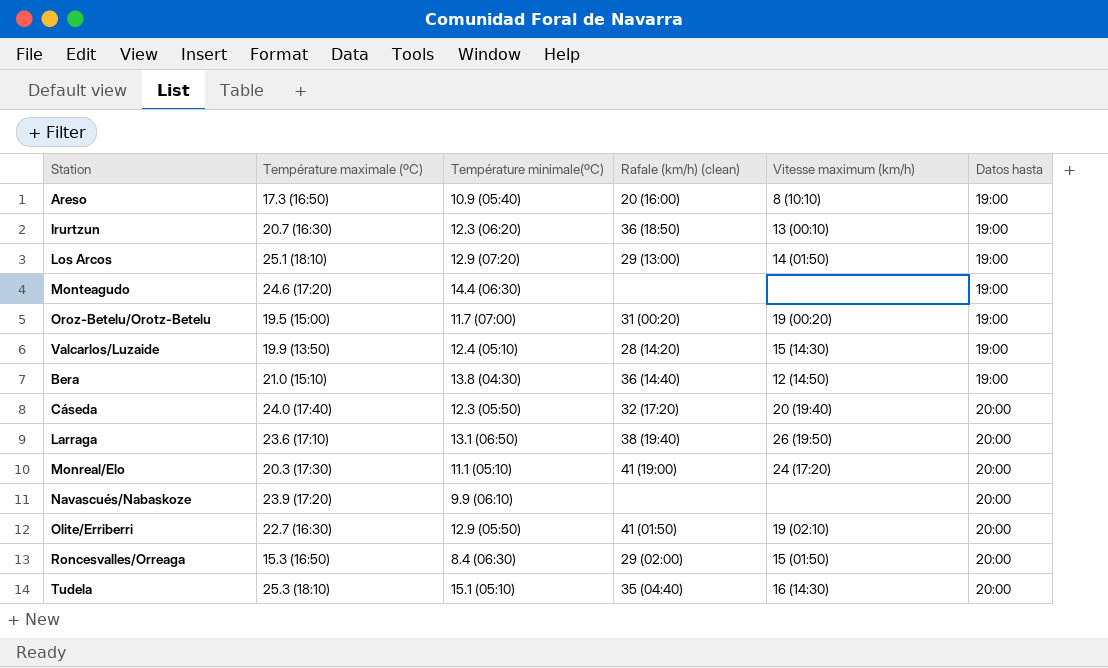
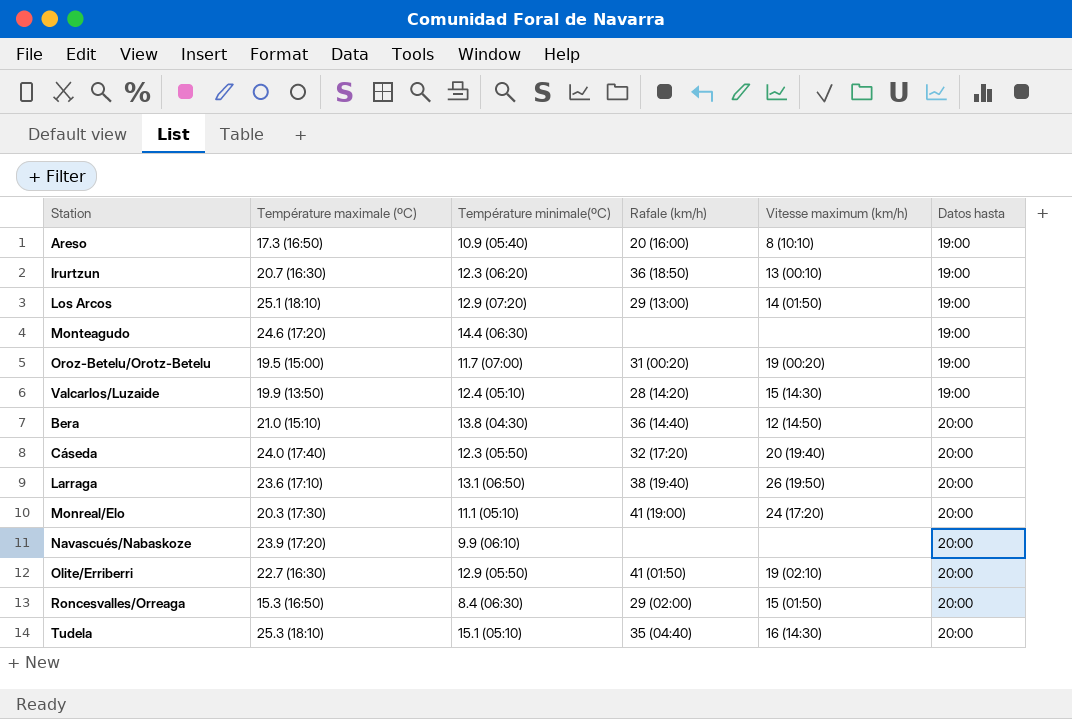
column name: Rafale (km/h) (clean) -> Rafale (km/h)
Bera | Datos hasta: 19:00 -> 20:00

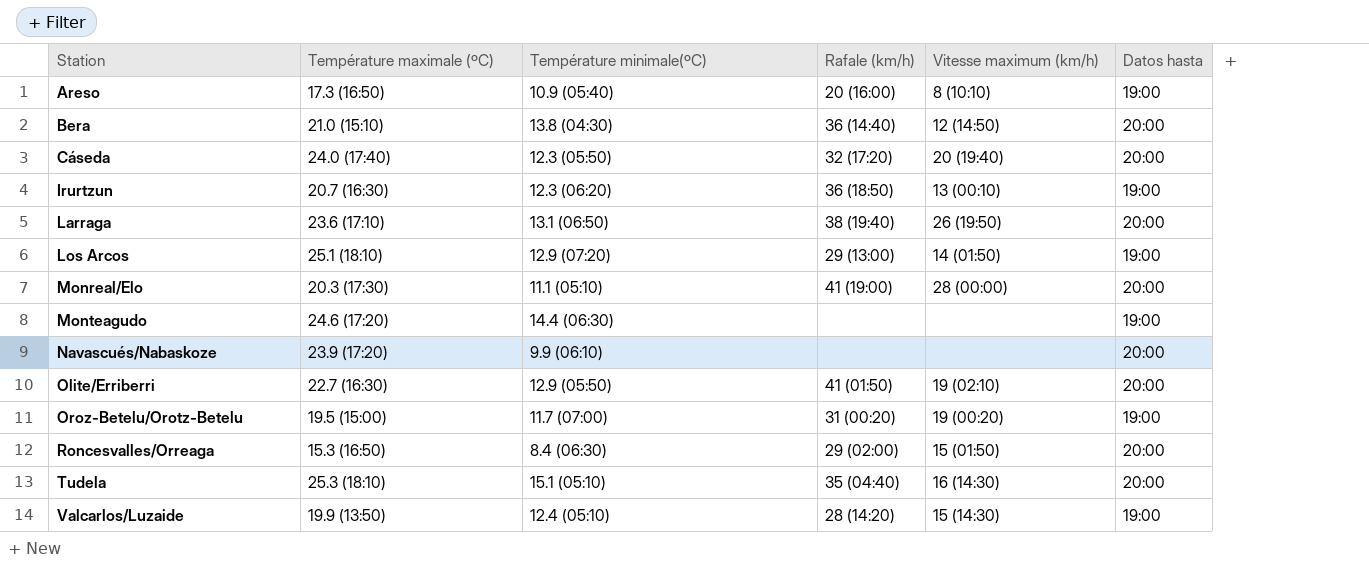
row order: Datos hasta ascending -> Station ascending
Monreal/Elo | Vitesse maximum (km/h): 24 (17:20) -> 28 (00:00)

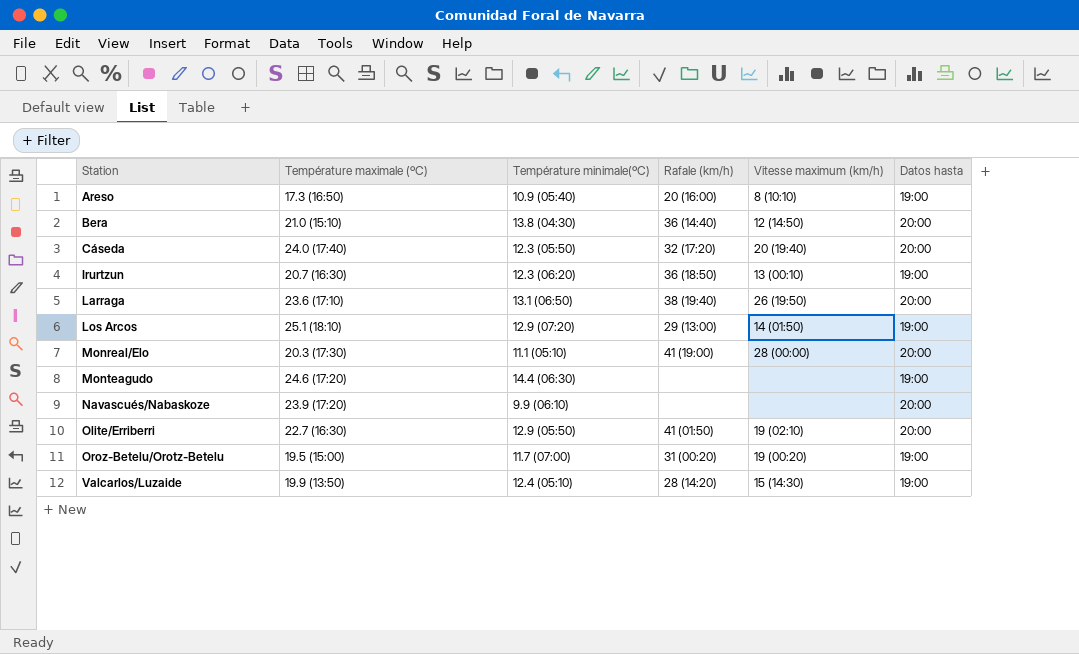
row Roncesvalles/Orreaga: 15.3 (16:50) | 8.4 (06:30) | 29 (02:00) | 15 (01:50) | 20:00 -> none
row Tudela: 25.3 (18:10) | 15.1 (05:10) | 35 (04:40) | 16 (14:30) | 20:00 -> none

